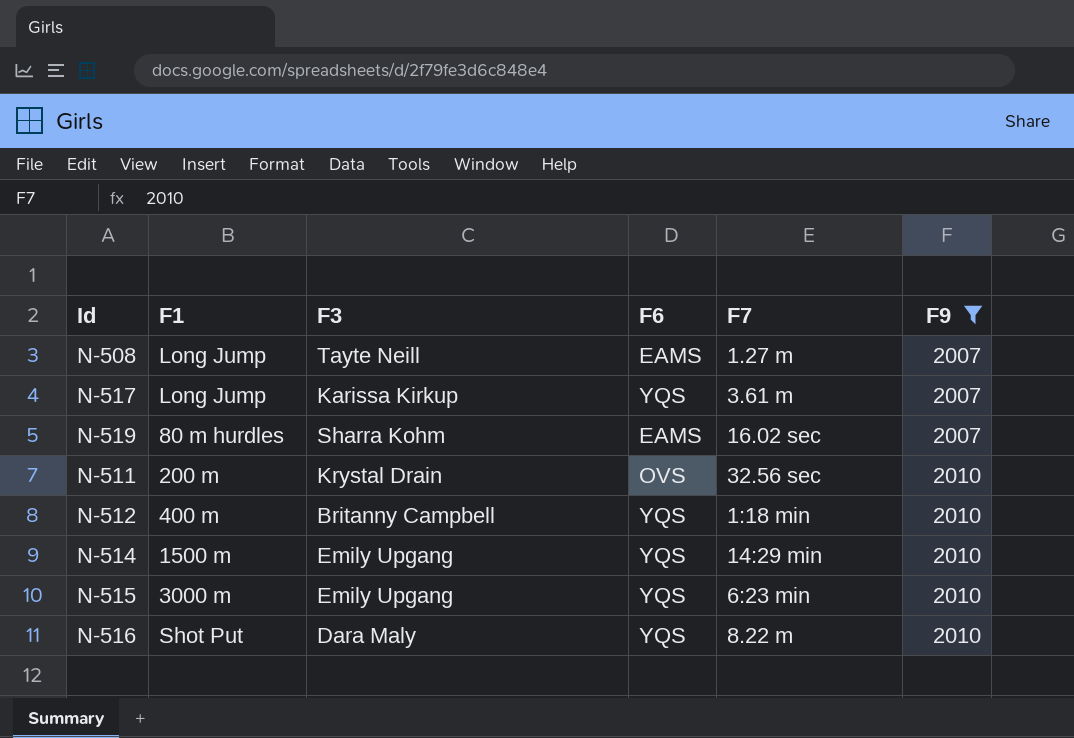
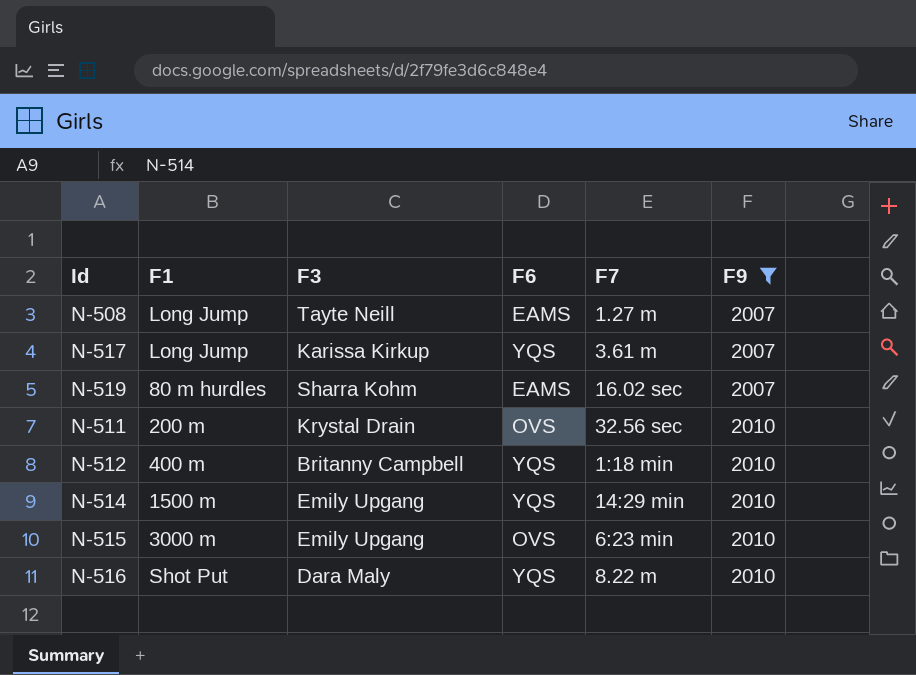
N-515 | F6: YQS -> OVS

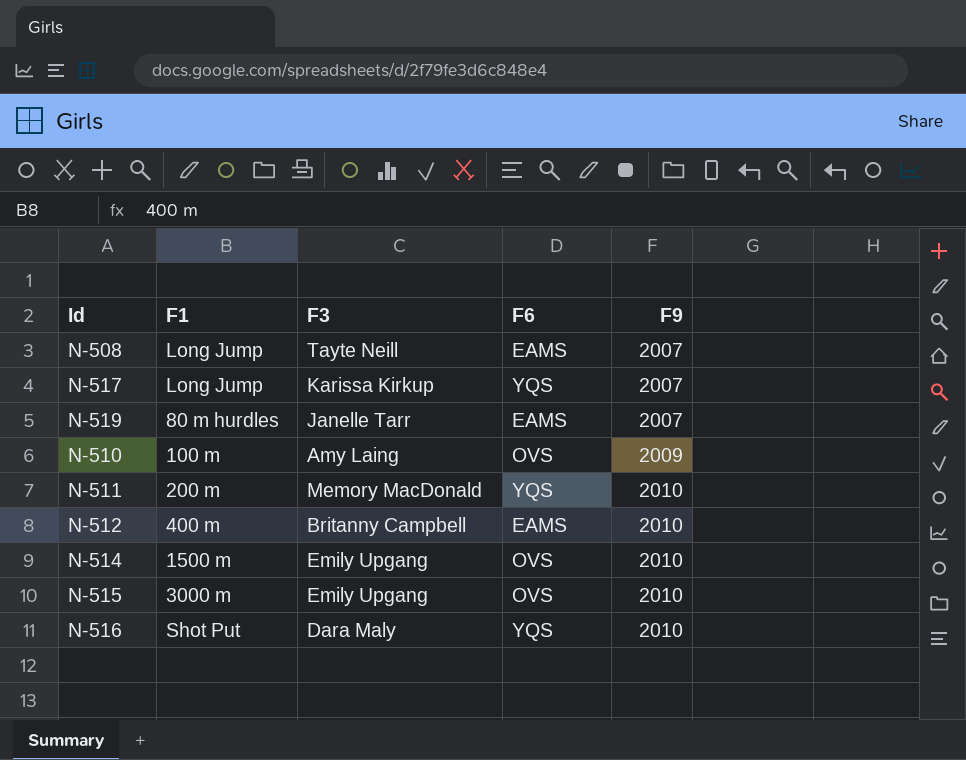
filter: F9 != 2009 -> none
column F7 | position: 5 -> none
N-519 | F3: Sharra Kohm -> Janelle Tarr
N-511 | F3: Krystal Drain -> Memory MacDonald
N-511 | F6: OVS -> YQS
N-512 | F6: YQS -> EAMS
N-514 | F6: YQS -> OVS

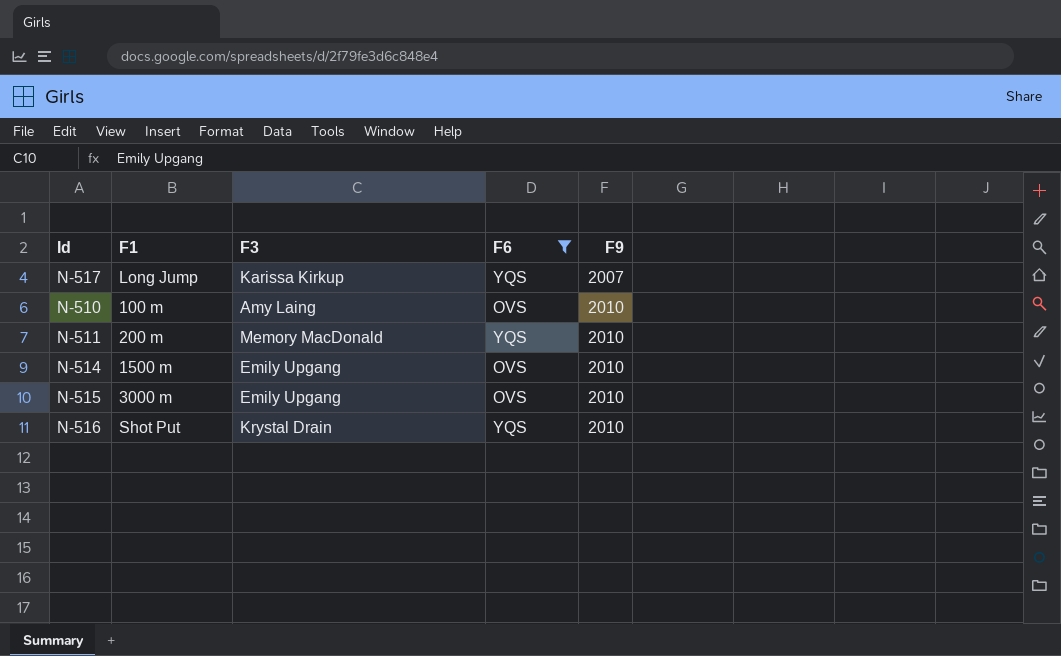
filter: none -> F6 != EAMS
N-510 | F9: 2009 -> 2010
N-516 | F3: Dara Maly -> Krystal Drain

